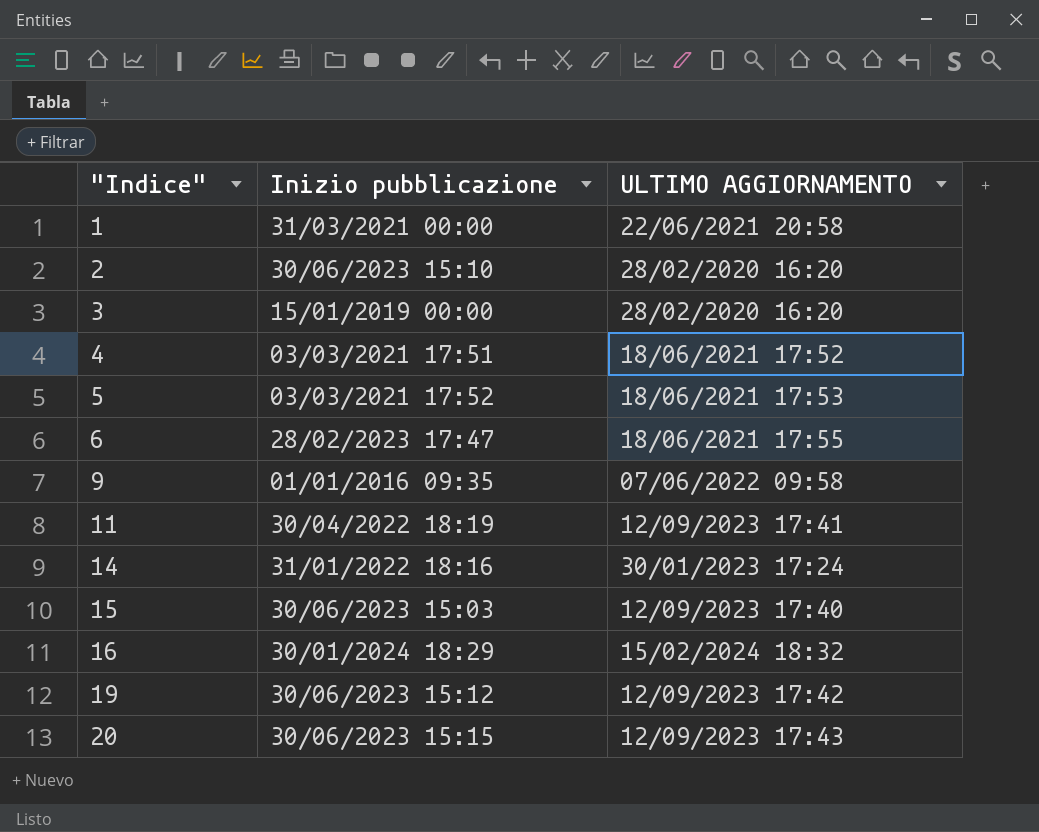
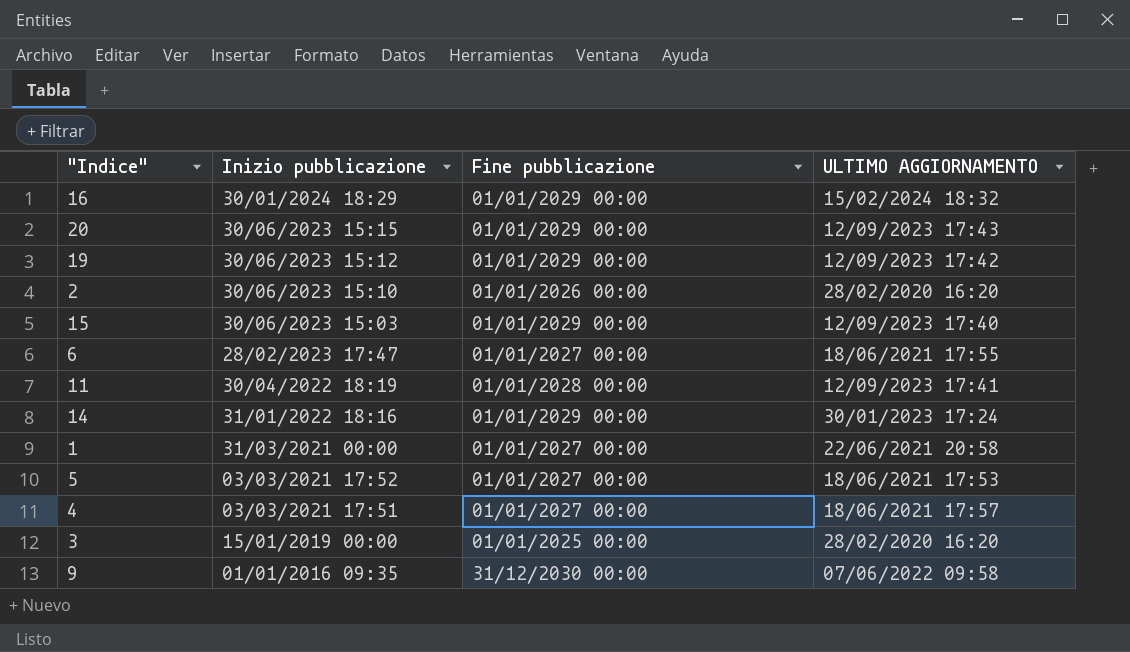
row order: "Indice" ascending -> Inizio pubblicazione descending
column Fine pubblicazione | position: none -> 3
4 | ULTIMO AGGIORNAMENTO: 18/06/2021 17:52 -> 18/06/2021 17:57

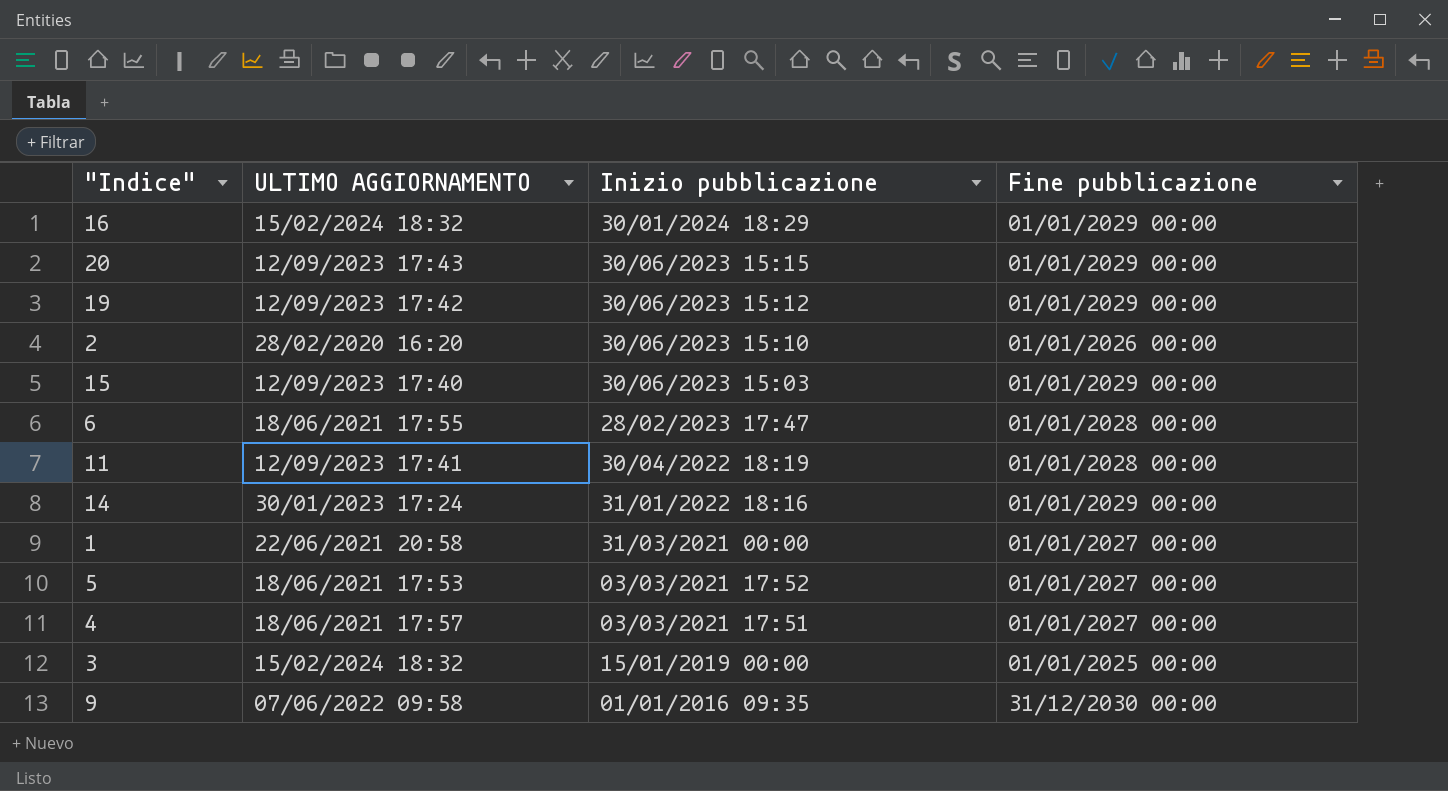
column ULTIMO AGGIORNAMENTO | position: 4 -> 2
6 | Fine pubblicazione: 01/01/2027 00:00 -> 01/01/2028 00:00
3 | ULTIMO AGGIORNAMENTO: 28/02/2020 16:20 -> 15/02/2024 18:32

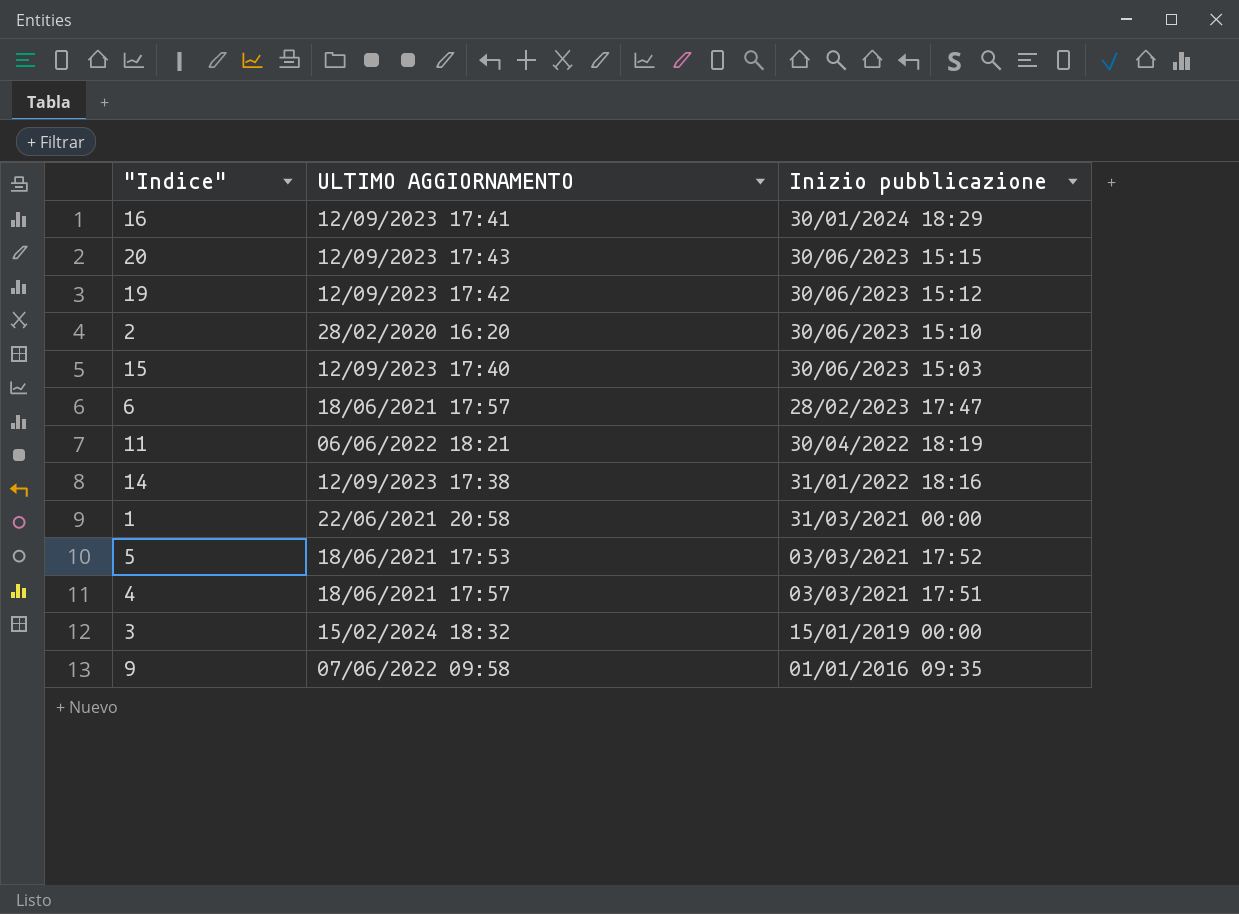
column Fine pubblicazione | position: 4 -> none
16 | ULTIMO AGGIORNAMENTO: 15/02/2024 18:32 -> 12/09/2023 17:41
6 | ULTIMO AGGIORNAMENTO: 18/06/2021 17:55 -> 18/06/2021 17:57
11 | ULTIMO AGGIORNAMENTO: 12/09/2023 17:41 -> 06/06/2022 18:21
14 | ULTIMO AGGIORNAMENTO: 30/01/2023 17:24 -> 12/09/2023 17:38

